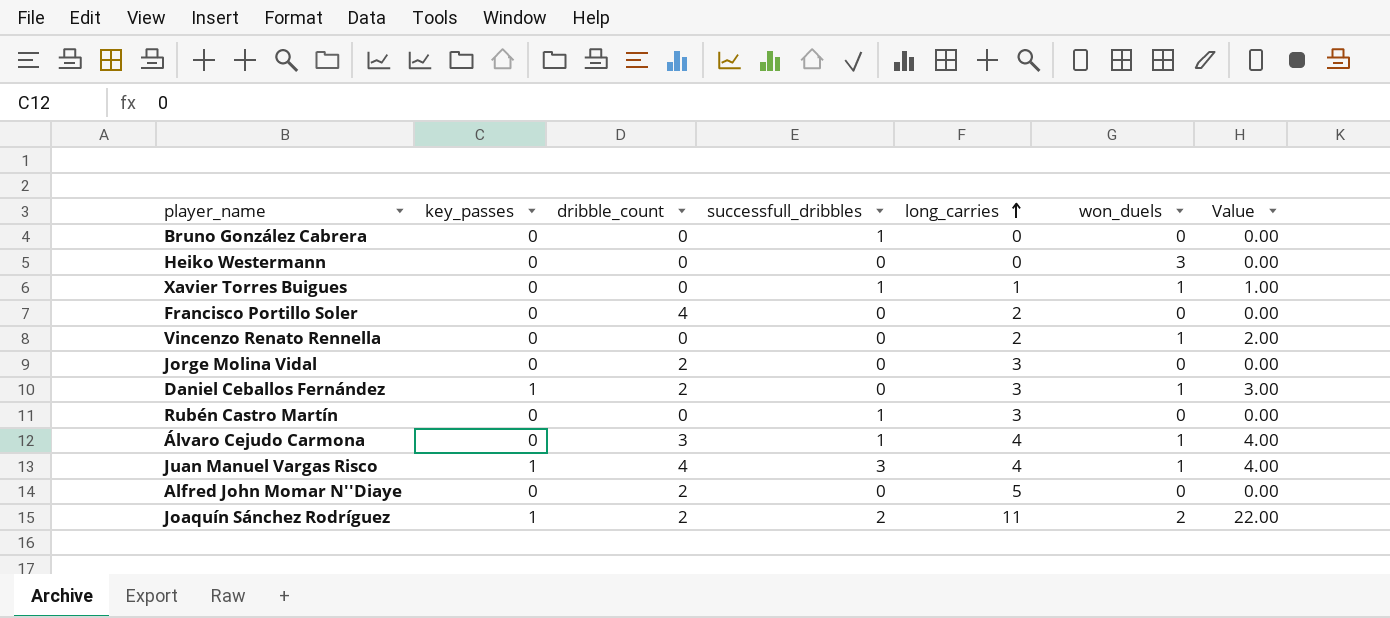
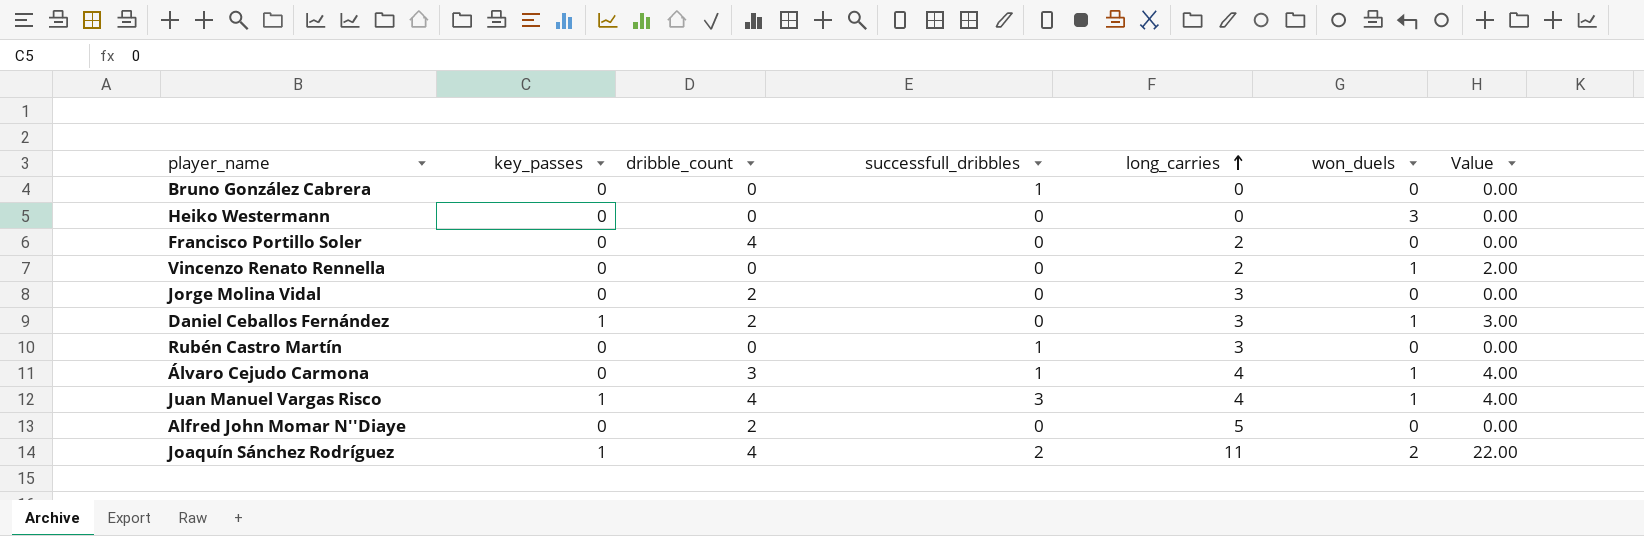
row Xavier Torres Buigues: 0 | 0 | 1 | 1 | 1 | 1.00 -> none
Joaquín Sánchez Rodríguez | dribble_count: 2 -> 4

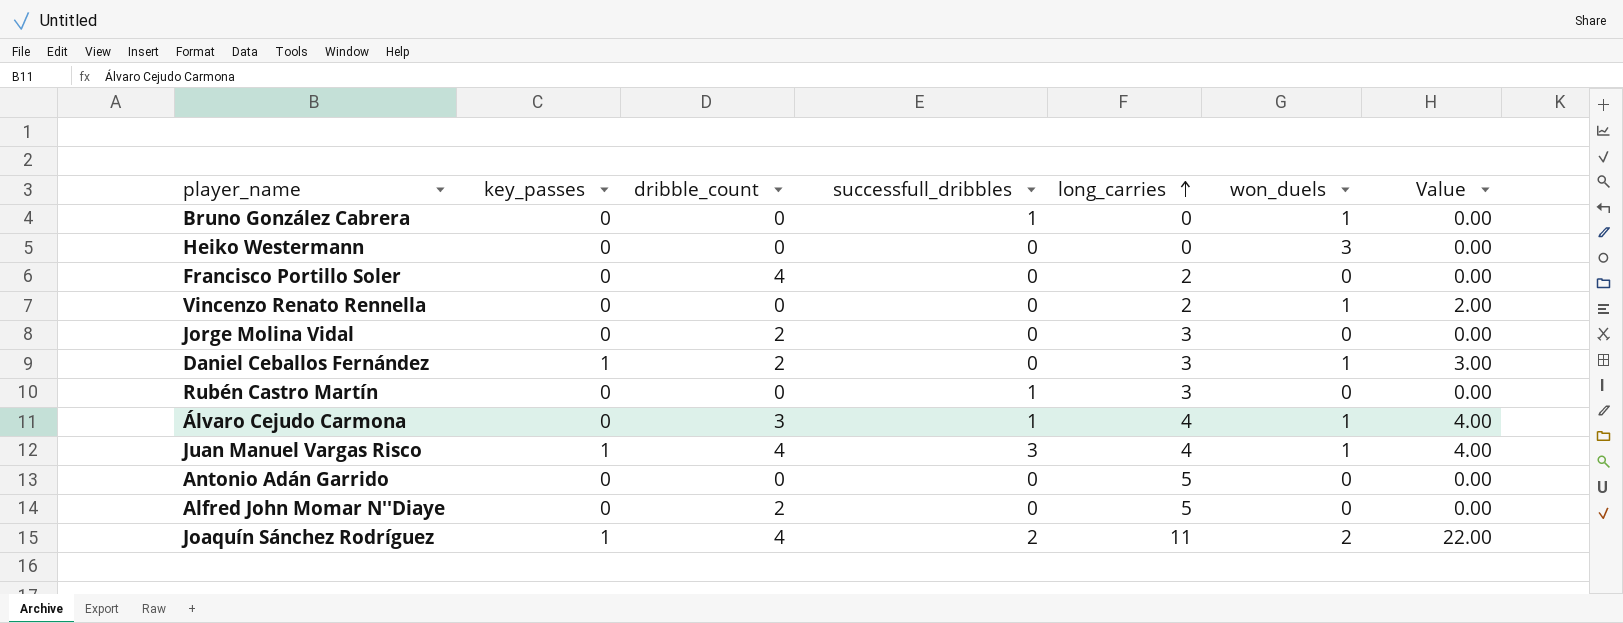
Bruno González Cabrera | won_duels: 0 -> 1
row Antonio Adán Garrido: none -> 0 | 0 | 0 | 5 | 0 | 0.00

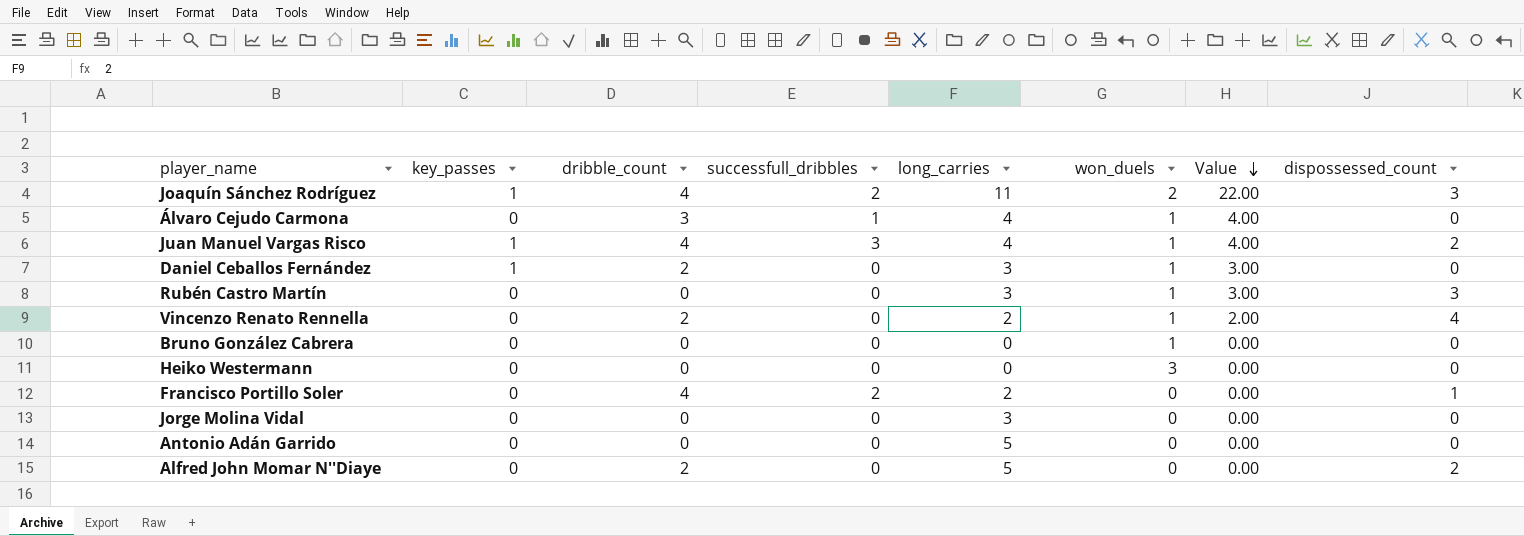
row order: long_carries ascending -> Value descending
column dispossessed_count | position: none -> 8
Rubén Castro Martín | successfull_dribbles: 1 -> 0
Rubén Castro Martín | won_duels: 0 -> 1
Rubén Castro Martín | Value: 0.00 -> 3.00
Vincenzo Renato Rennella | dribble_count: 0 -> 2
Bruno González Cabrera | successfull_dribbles: 1 -> 0
Francisco Portillo Soler | successfull_dribbles: 0 -> 2
Jorge Molina Vidal | dribble_count: 2 -> 0

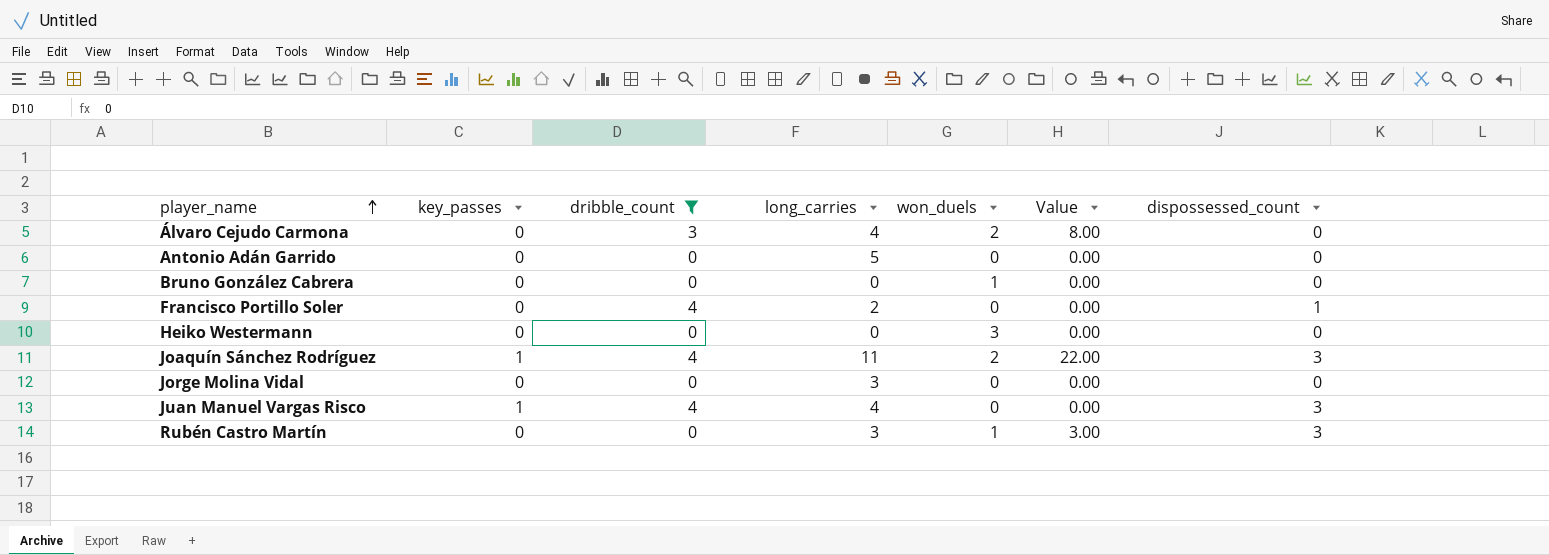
filter: none -> dribble_count != 2
row order: Value descending -> player_name ascending
column successfull_dribbles | position: 4 -> none
Álvaro Cejudo Carmona | won_duels: 1 -> 2
Álvaro Cejudo Carmona | Value: 4.00 -> 8.00
Juan Manuel Vargas Risco | won_duels: 1 -> 0
Juan Manuel Vargas Risco | Value: 4.00 -> 0.00
Juan Manuel Vargas Risco | dispossessed_count: 2 -> 3

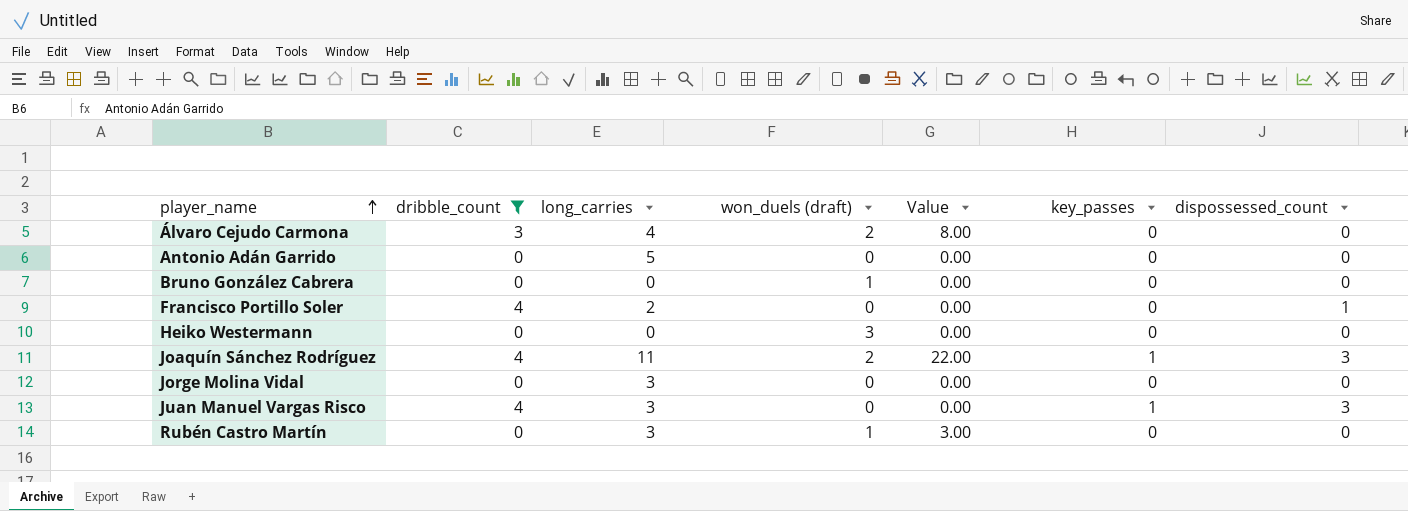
column name: won_duels -> won_duels (draft)
column key_passes | position: 2 -> 6
Juan Manuel Vargas Risco | long_carries: 4 -> 3
Rubén Castro Martín | dispossessed_count: 3 -> 0

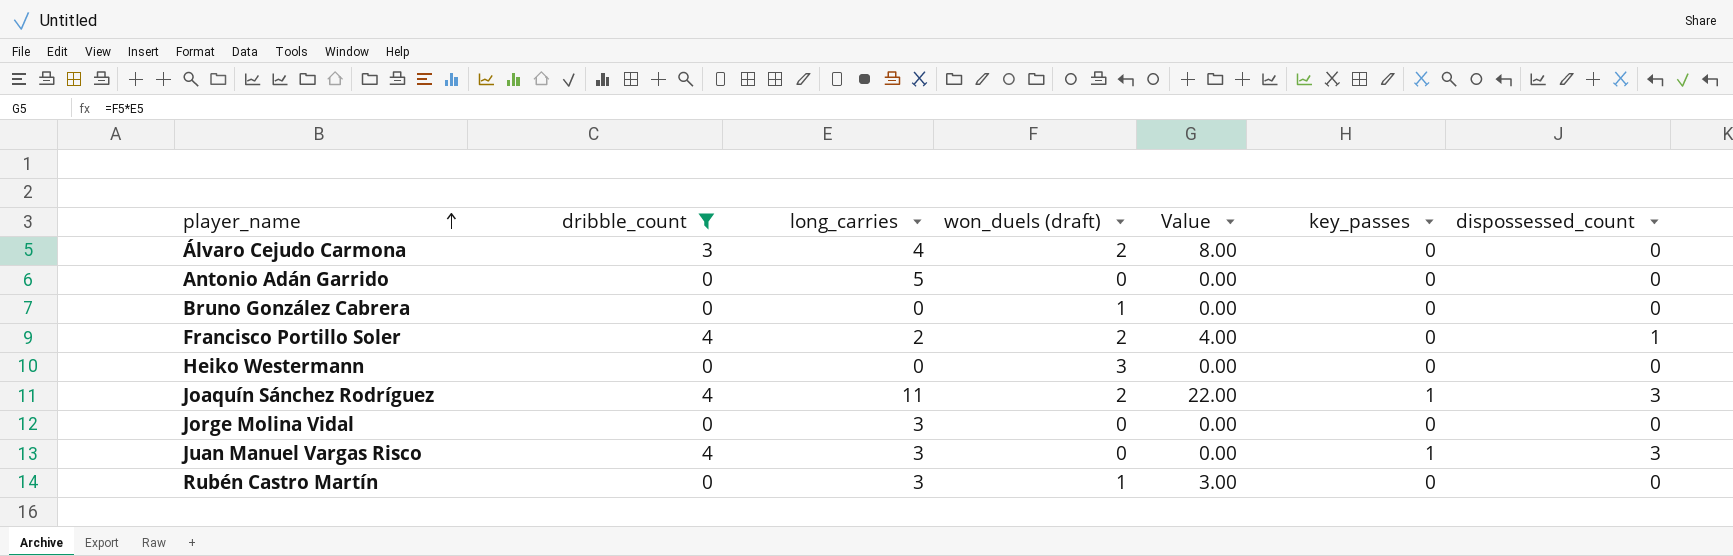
Francisco Portillo Soler | won_duels (draft): 0 -> 2
Francisco Portillo Soler | Value: 0.00 -> 4.00

